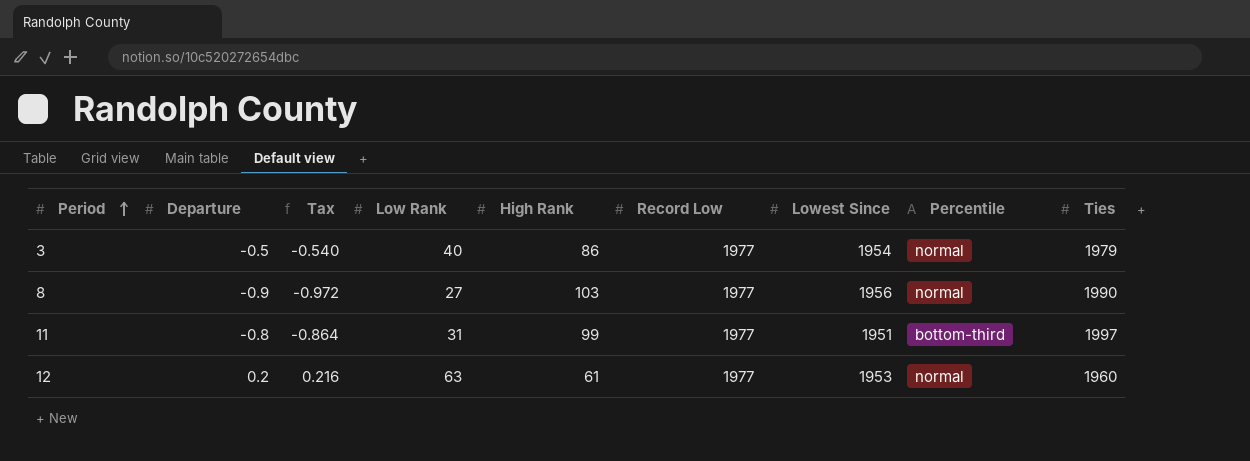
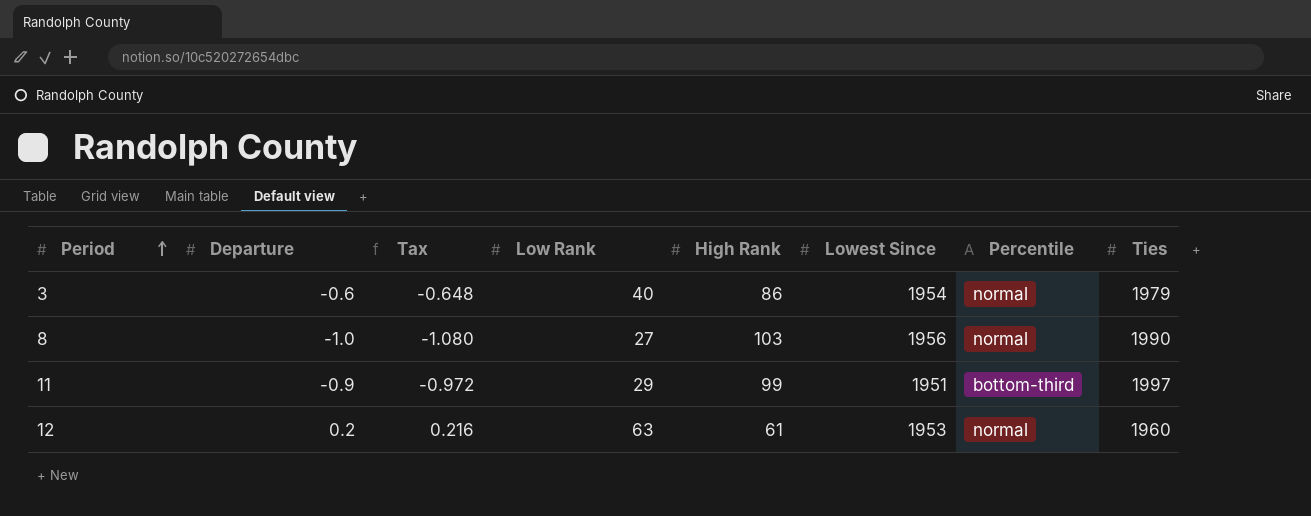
column Record Low | position: 6 -> none
3 | Departure: -0.5 -> -0.6
3 | Tax: -0.540 -> -0.648
8 | Departure: -0.9 -> -1.0
8 | Tax: -0.972 -> -1.080
11 | Departure: -0.8 -> -0.9
11 | Tax: -0.864 -> -0.972
11 | Low Rank: 31 -> 29

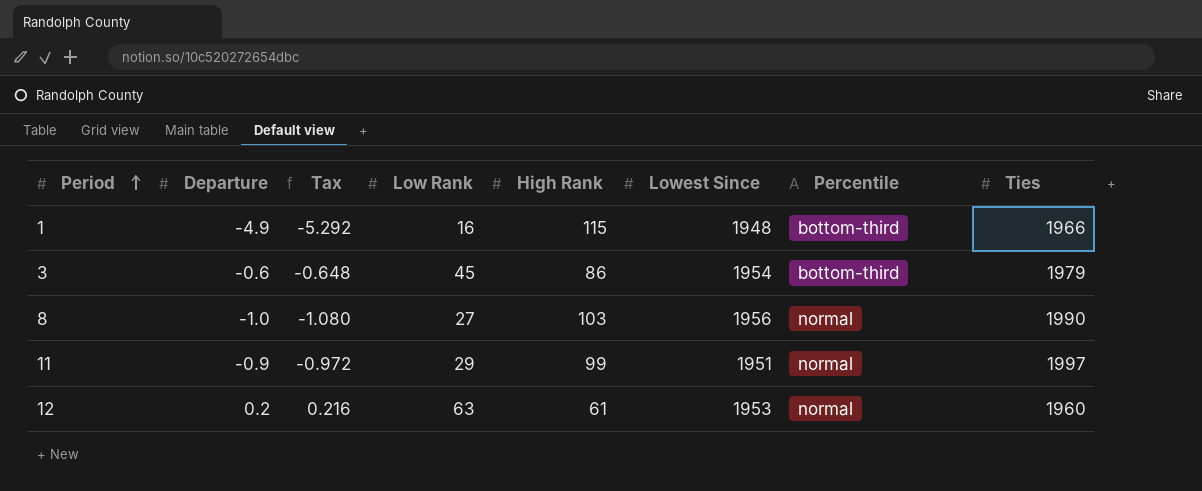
row 1: none -> -4.9 | -5.292 | 16 | 115 | 1948 | bottom-third | 1966
3 | Low Rank: 40 -> 45
3 | Percentile: normal -> bottom-third
11 | Percentile: bottom-third -> normal

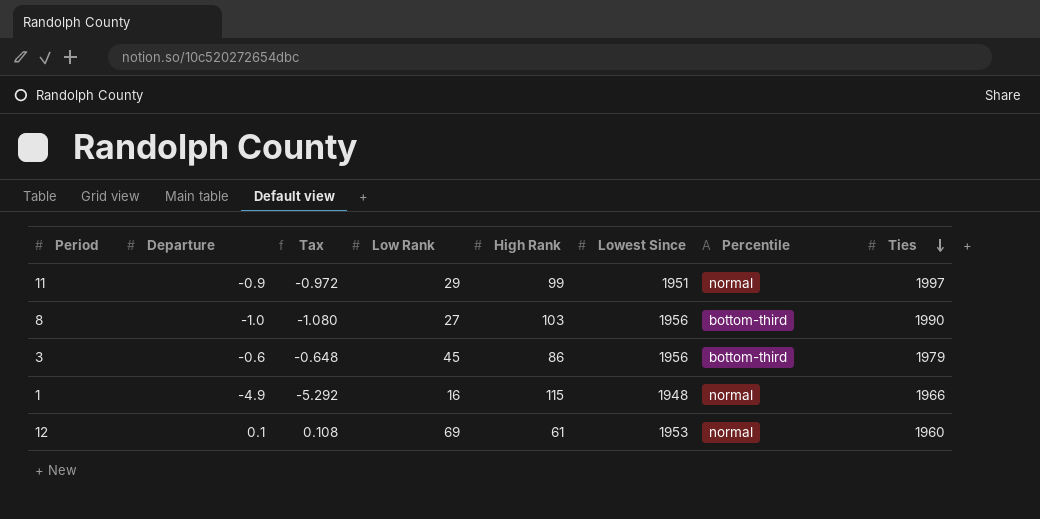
row order: Period ascending -> Ties descending
8 | Percentile: normal -> bottom-third
3 | Lowest Since: 1954 -> 1956
1 | Percentile: bottom-third -> normal
12 | Departure: 0.2 -> 0.1
12 | Tax: 0.216 -> 0.108
12 | Low Rank: 63 -> 69

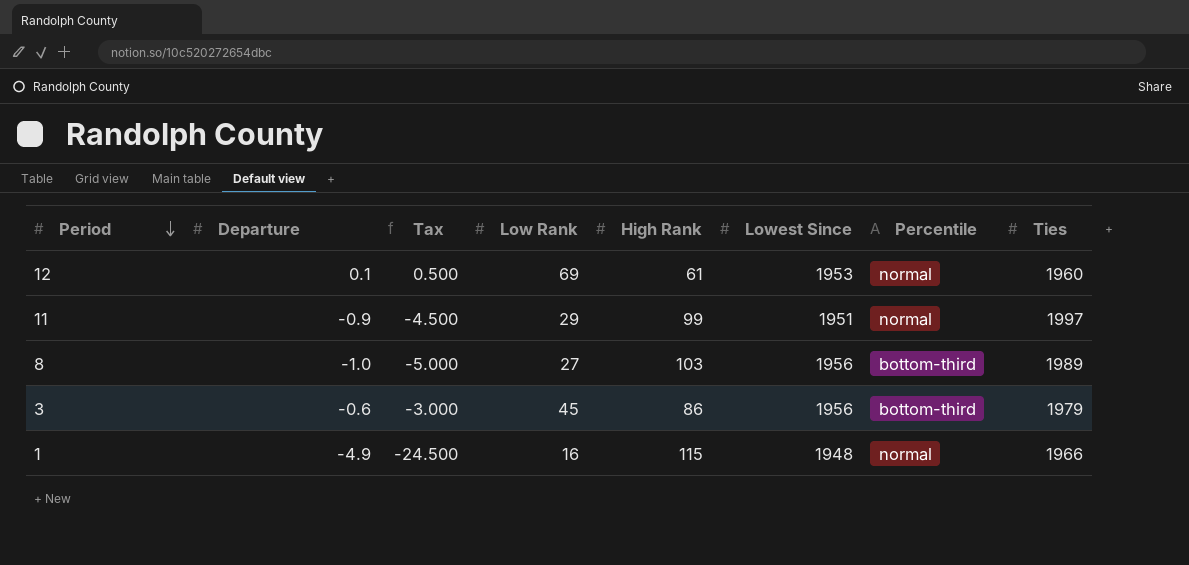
row order: Ties descending -> Period descending
column Tax | formula: [Departure] * 1.08 -> [Departure] * 5
8 | Ties: 1990 -> 1989

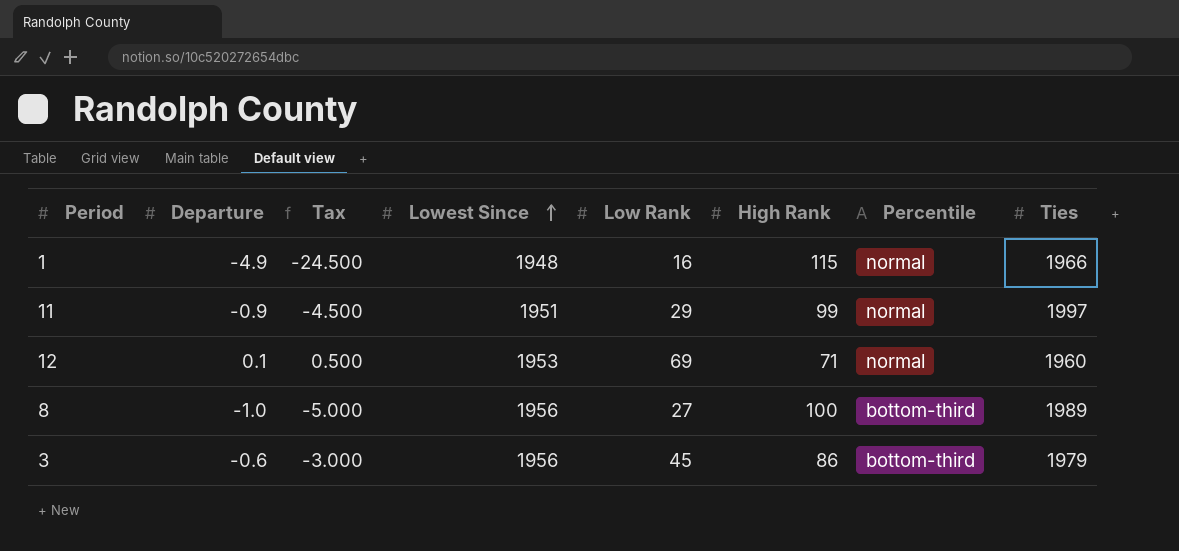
row order: Period descending -> Lowest Since ascending
column Lowest Since | position: 6 -> 4
12 | High Rank: 61 -> 71
8 | High Rank: 103 -> 100

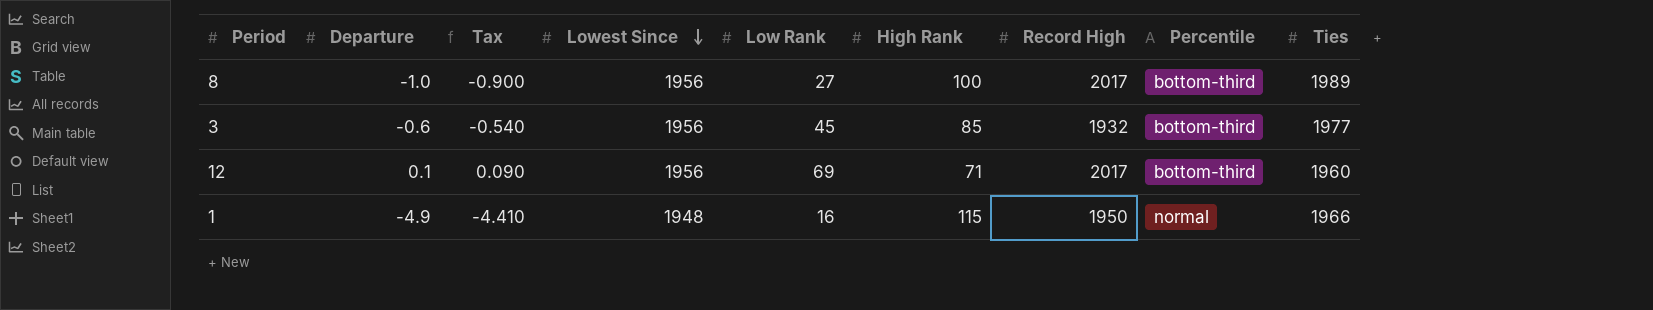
row order: Lowest Since ascending -> Lowest Since descending
column Tax | formula: [Departure] * 5 -> [Departure] * 0.9
column Record High | position: none -> 7
row 11: -0.9 | -4.500 | 1951 | 29 | 99 | normal | 1997 -> none
3 | High Rank: 86 -> 85
3 | Ties: 1979 -> 1977
12 | Lowest Since: 1953 -> 1956
12 | Percentile: normal -> bottom-third

